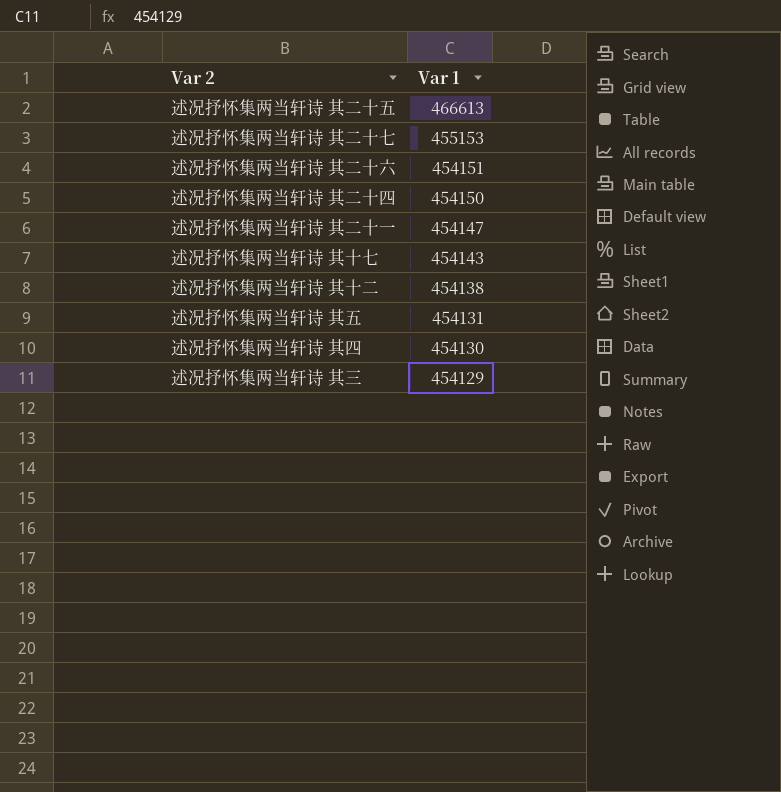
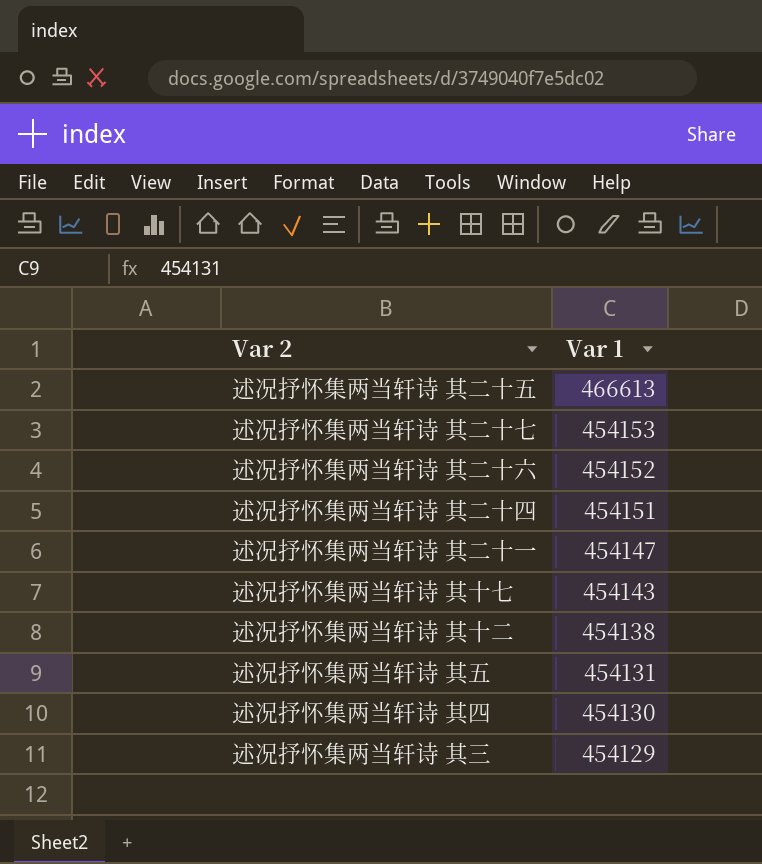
述况抒怀集两当轩诗 其二十七 | Var 1: 455153 -> 454153
述况抒怀集两当轩诗 其二十六 | Var 1: 454151 -> 454152
述况抒怀集两当轩诗 其二十四 | Var 1: 454150 -> 454151

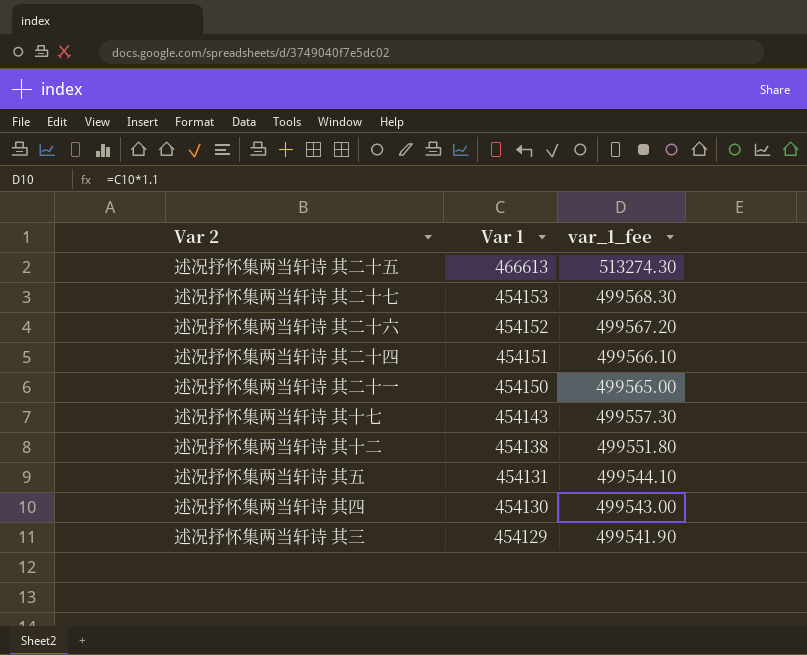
column var_1_fee | formula: none -> [Var 1] * 1.1
述况抒怀集两当轩诗 其二十一 | Var 1: 454147 -> 454150

